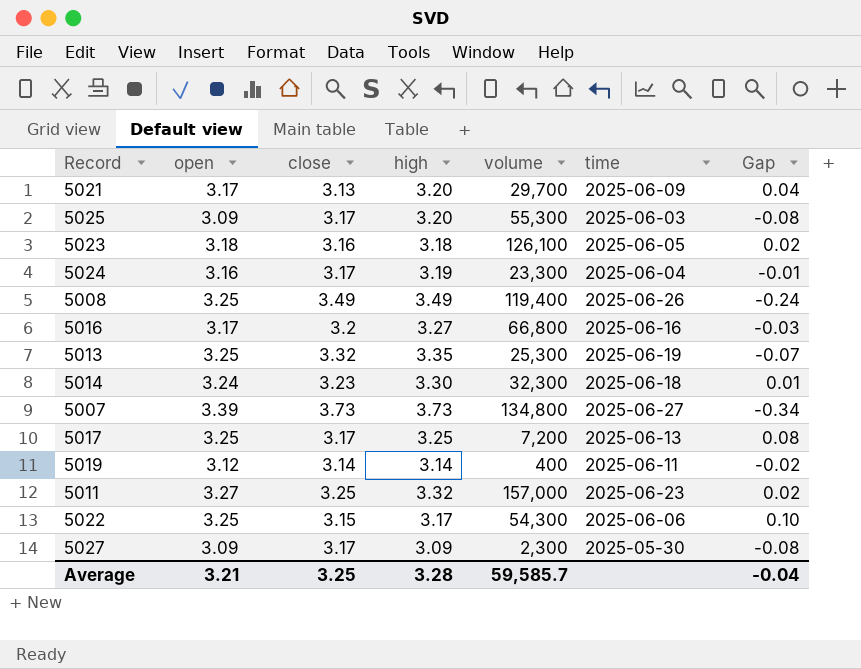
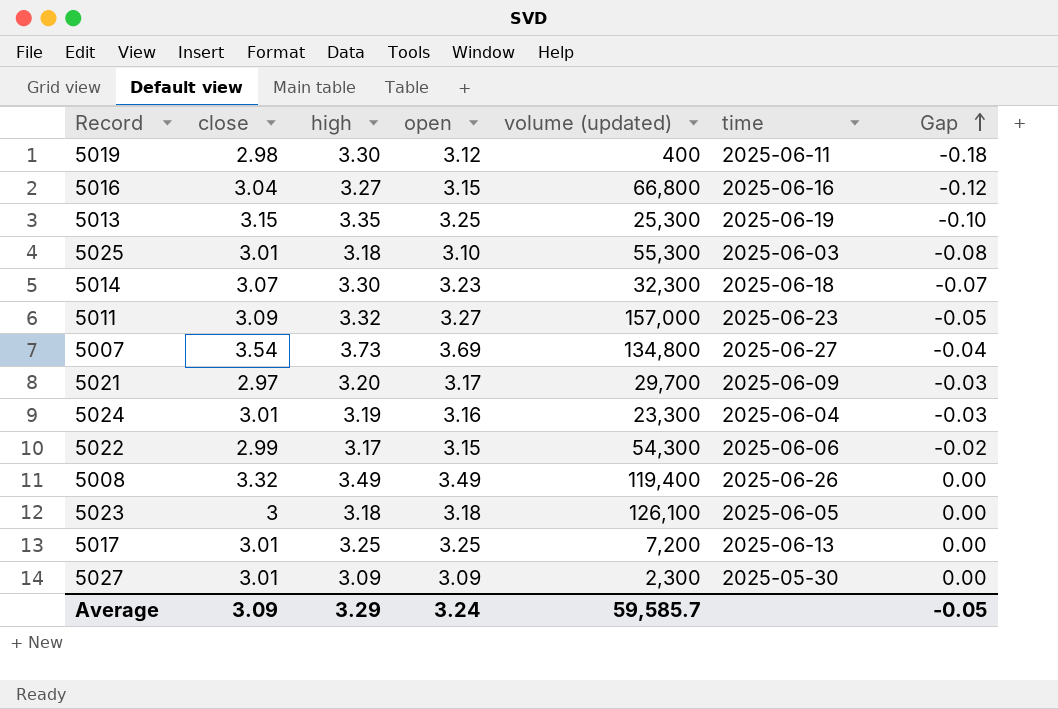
row order: none -> Gap ascending
column open | position: 2 -> 4
column name: volume -> volume (updated)
column Gap | formula: [open] - [close] -> [open] - [high]
5019 | close: 3.14 -> 2.98
5019 | high: 3.14 -> 3.30
5016 | close: 3.2 -> 3.04
5016 | open: 3.17 -> 3.15
5013 | close: 3.32 -> 3.15
5025 | close: 3.17 -> 3.01
5025 | high: 3.20 -> 3.18
5025 | open: 3.09 -> 3.10
5014 | close: 3.23 -> 3.07
5014 | open: 3.24 -> 3.23
5011 | close: 3.25 -> 3.09
5007 | close: 3.73 -> 3.54
5007 | open: 3.39 -> 3.69
5021 | close: 3.13 -> 2.97
5024 | close: 3.17 -> 3.01
5022 | close: 3.15 -> 2.99
5022 | open: 3.25 -> 3.15
5008 | close: 3.49 -> 3.32
5008 | open: 3.25 -> 3.49
5023 | close: 3.16 -> 3
5017 | close: 3.17 -> 3.01
5027 | close: 3.17 -> 3.01
Average | close: 3.25 -> 3.09
Average | high: 3.28 -> 3.29
Average | open: 3.21 -> 3.24
Average | Gap: -0.04 -> -0.05

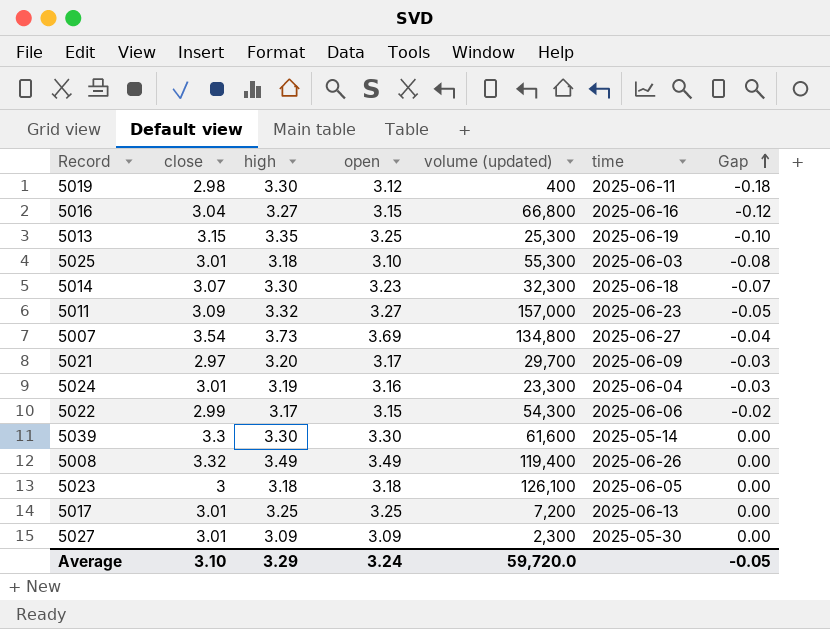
row 5039: none -> 3.3 | 3.30 | 3.30 | 61,600 | 2025-05-14 | 0.00
Average | close: 3.09 -> 3.10
Average | volume (updated): 59,585.7 -> 59,720.0

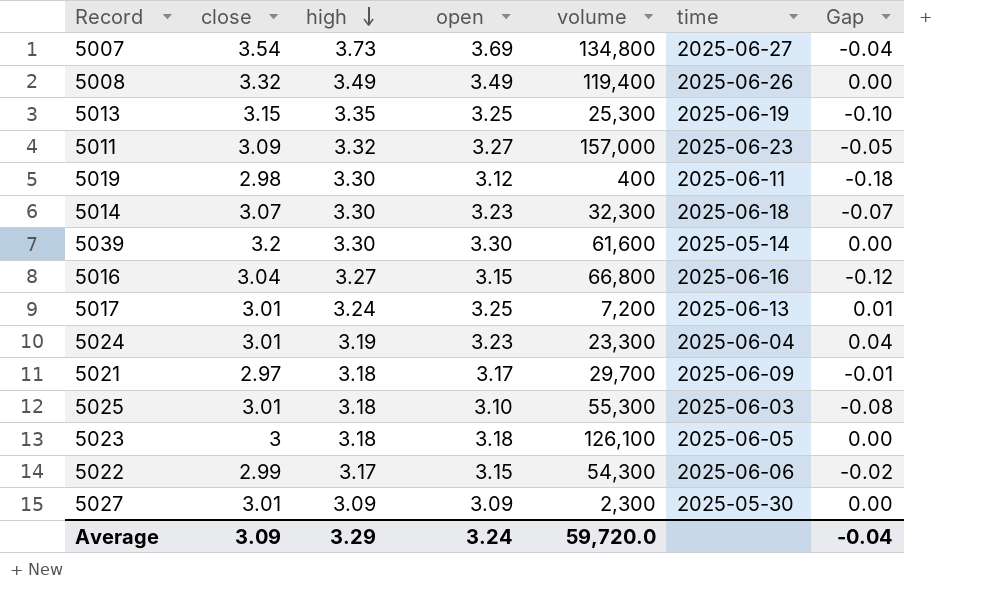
row order: Gap ascending -> high descending
column name: volume (updated) -> volume
5039 | close: 3.3 -> 3.2
5017 | high: 3.25 -> 3.24
5017 | Gap: 0.00 -> 0.01
5024 | open: 3.16 -> 3.23
5024 | Gap: -0.03 -> 0.04
5021 | high: 3.20 -> 3.18
5021 | Gap: -0.03 -> -0.01
Average | close: 3.10 -> 3.09
Average | Gap: -0.05 -> -0.04

